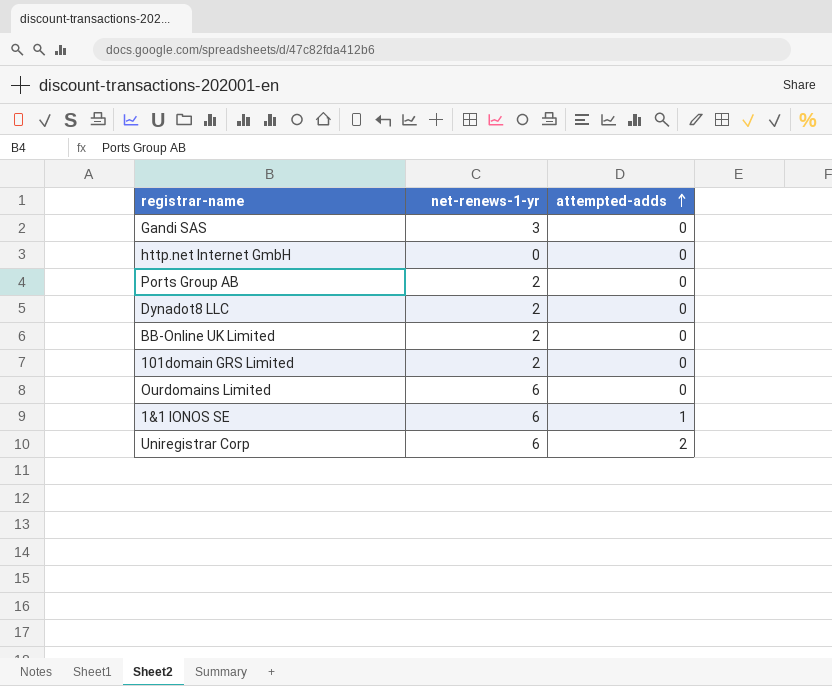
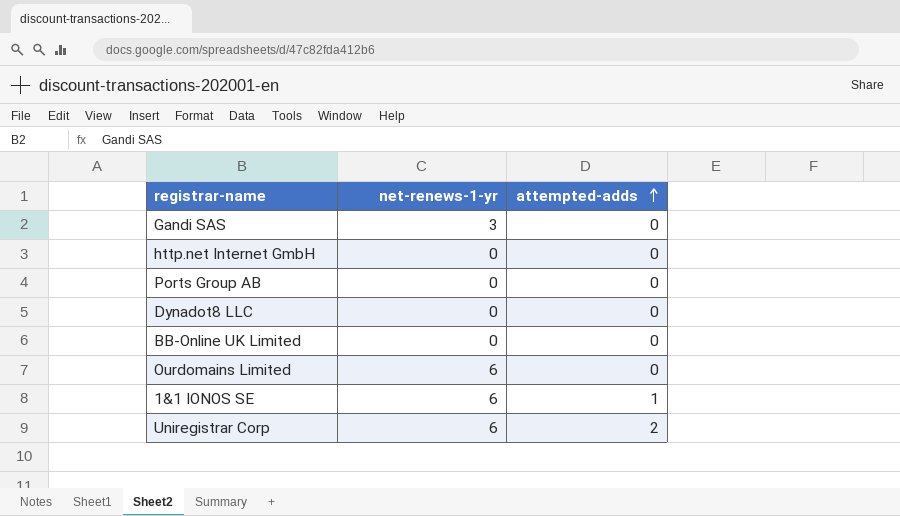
row 101domain GRS Limited: 2 | 0 -> none
Ports Group AB | net-renews-1-yr: 2 -> 0
Dynadot8 LLC | net-renews-1-yr: 2 -> 0
BB-Online UK Limited | net-renews-1-yr: 2 -> 0

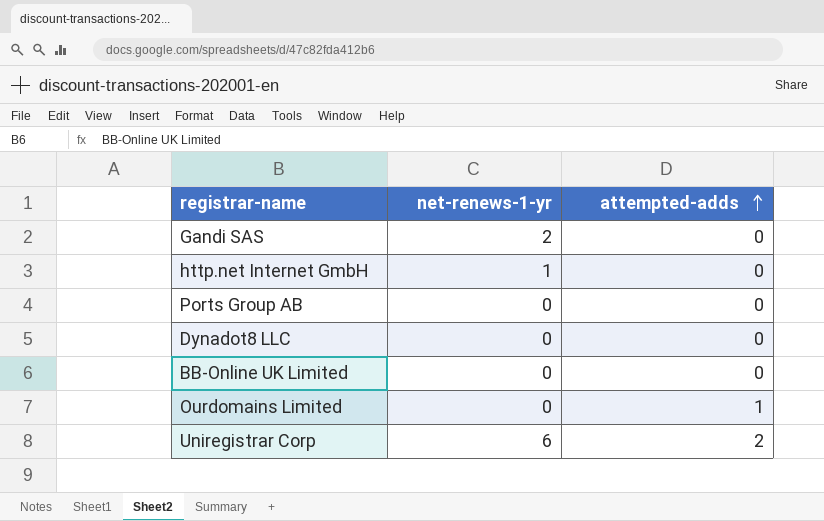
row 1&1 IONOS SE: 6 | 1 -> none
Gandi SAS | net-renews-1-yr: 3 -> 2
http.net Internet GmbH | net-renews-1-yr: 0 -> 1
Ourdomains Limited | net-renews-1-yr: 6 -> 0
Ourdomains Limited | attempted-adds: 0 -> 1

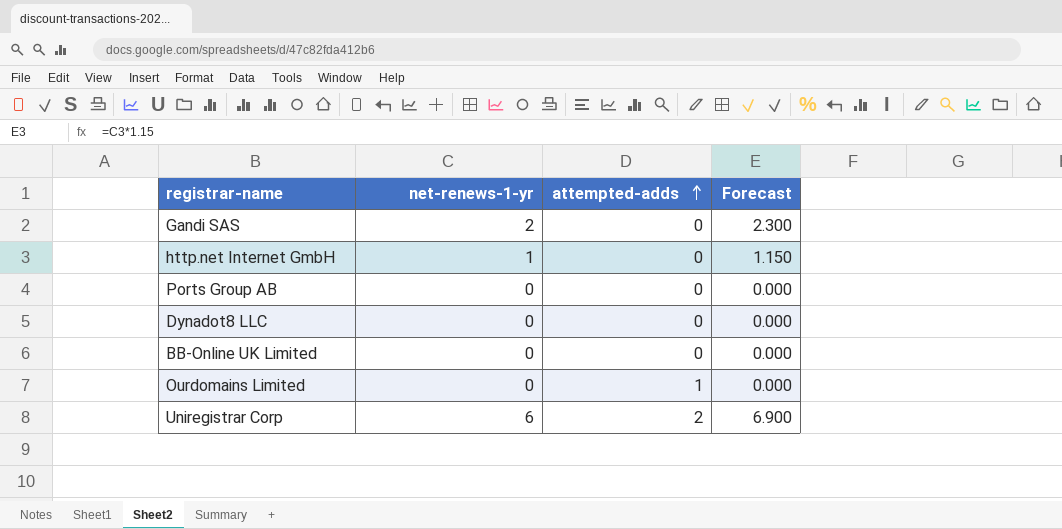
column Forecast | formula: none -> [net-renews-1-yr] * 1.15

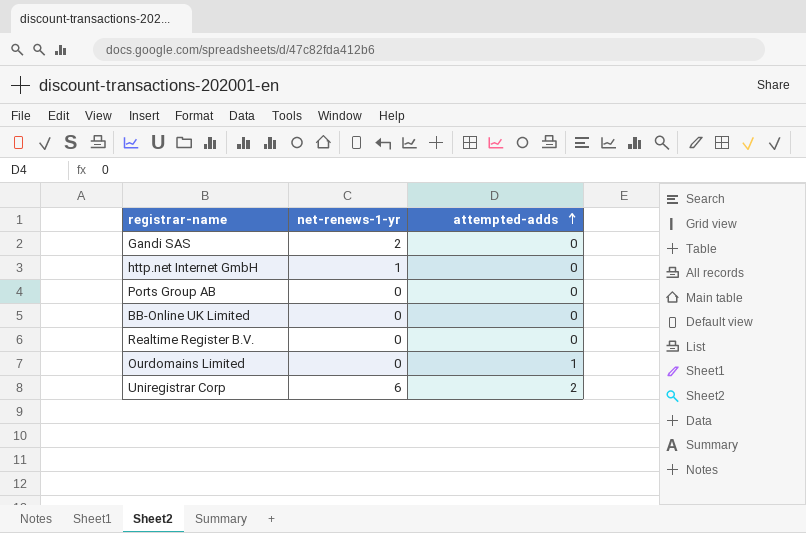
column Forecast | formula: [net-renews-1-yr] * 1.15 -> none
row Dynadot8 LLC: 0 | 0 | 0.000 -> none
row Realtime Register B.V.: none -> 0 | 0

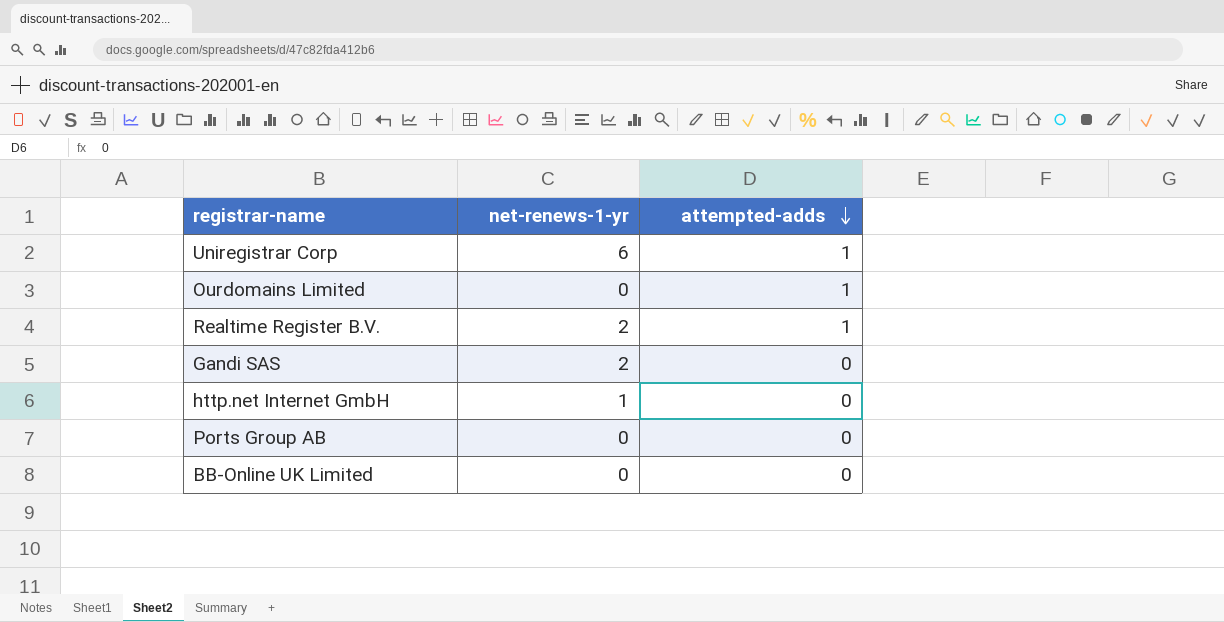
row order: attempted-adds ascending -> attempted-adds descending
Uniregistrar Corp | attempted-adds: 2 -> 1
Realtime Register B.V. | net-renews-1-yr: 0 -> 2
Realtime Register B.V. | attempted-adds: 0 -> 1

